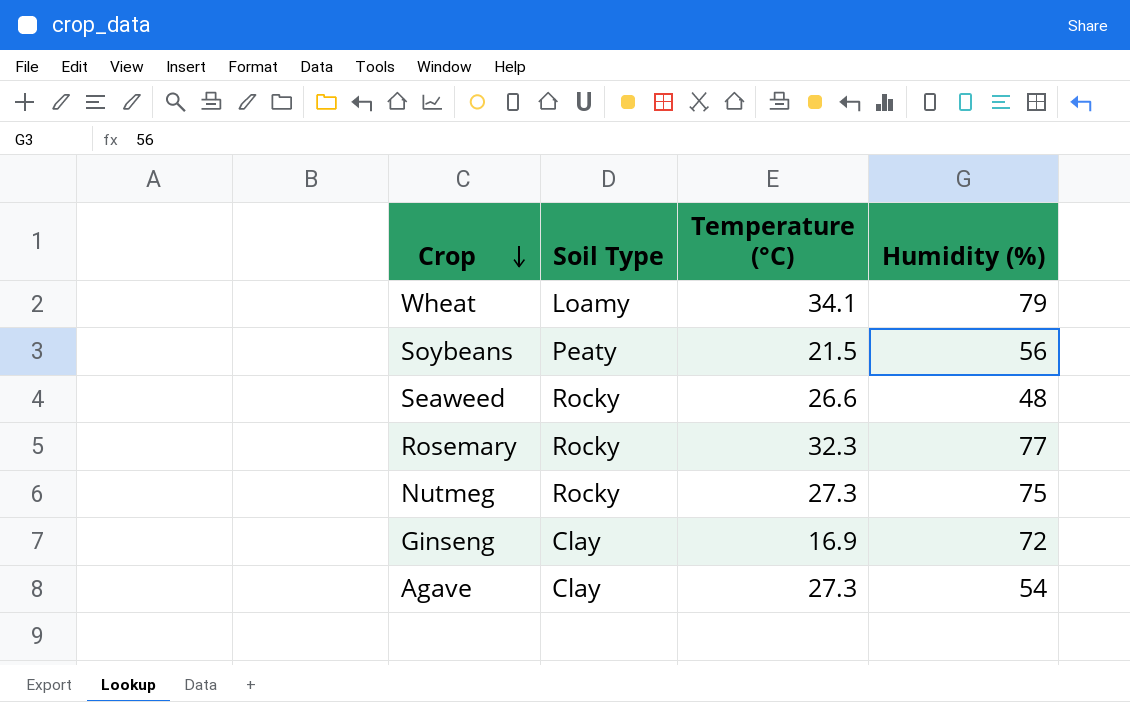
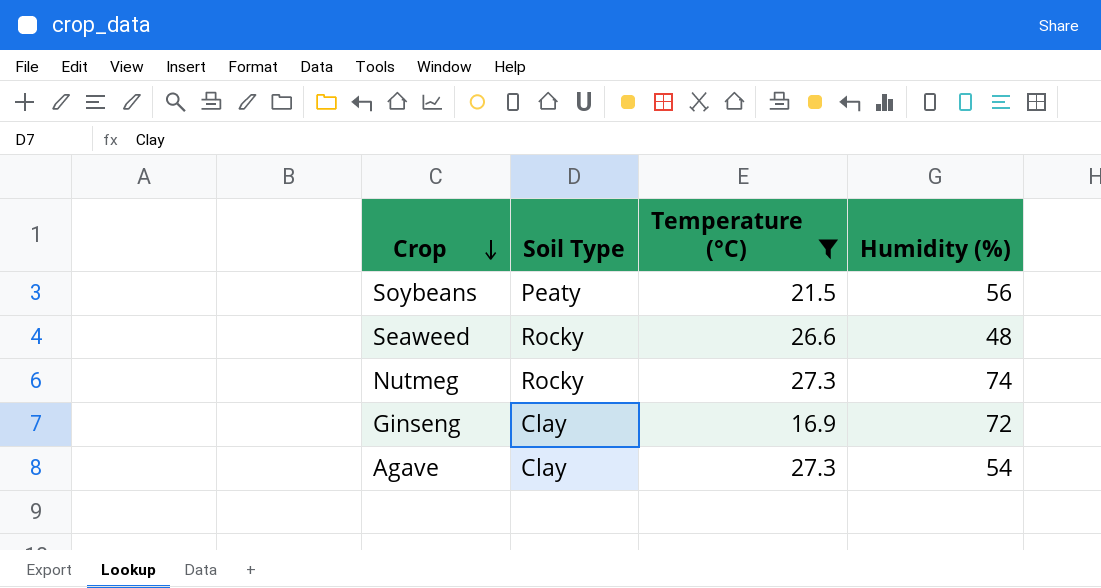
filter: none -> Temperature (°C) <= 27.3
Nutmeg | Humidity (%): 75 -> 74

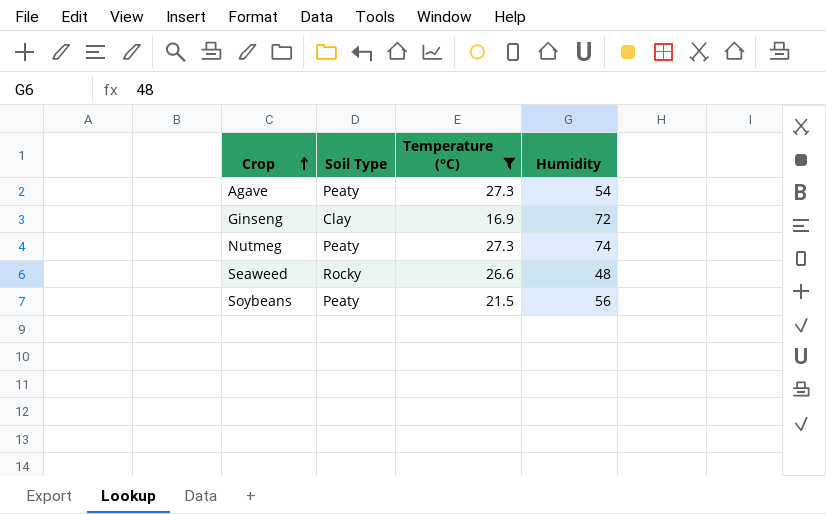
row order: Crop descending -> Crop ascending
column name: Humidity (%) -> Humidity
Agave | Soil Type: Clay -> Peaty
Nutmeg | Soil Type: Rocky -> Peaty

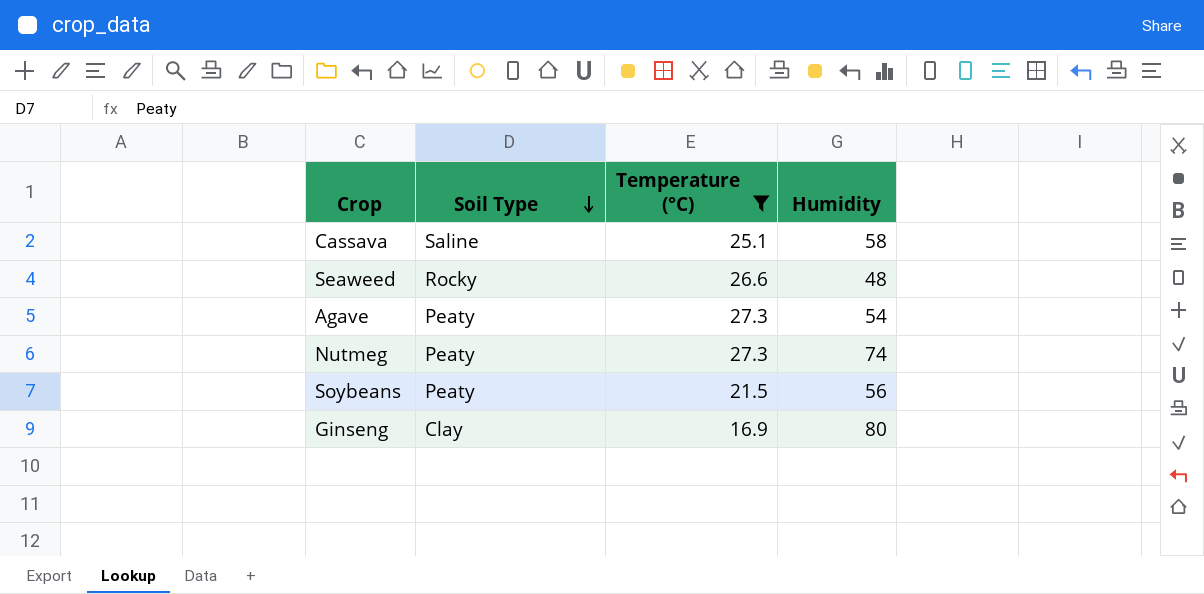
row order: Crop ascending -> Soil Type descending
row Cassava: none -> Saline | 25.1 | 58
Ginseng | Humidity: 72 -> 80

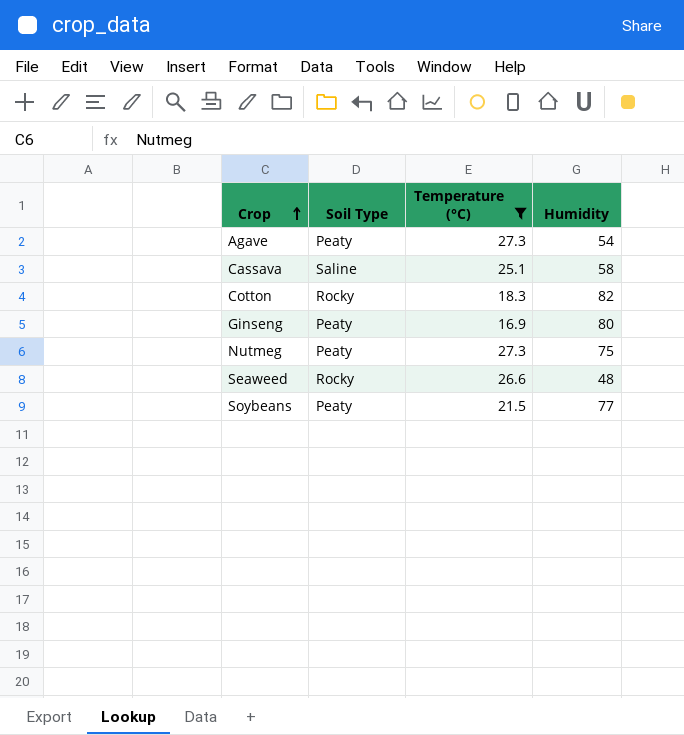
row order: Soil Type descending -> Crop ascending
row Cotton: none -> Rocky | 18.3 | 82
Ginseng | Soil Type: Clay -> Peaty
Nutmeg | Humidity: 74 -> 75
Soybeans | Humidity: 56 -> 77

